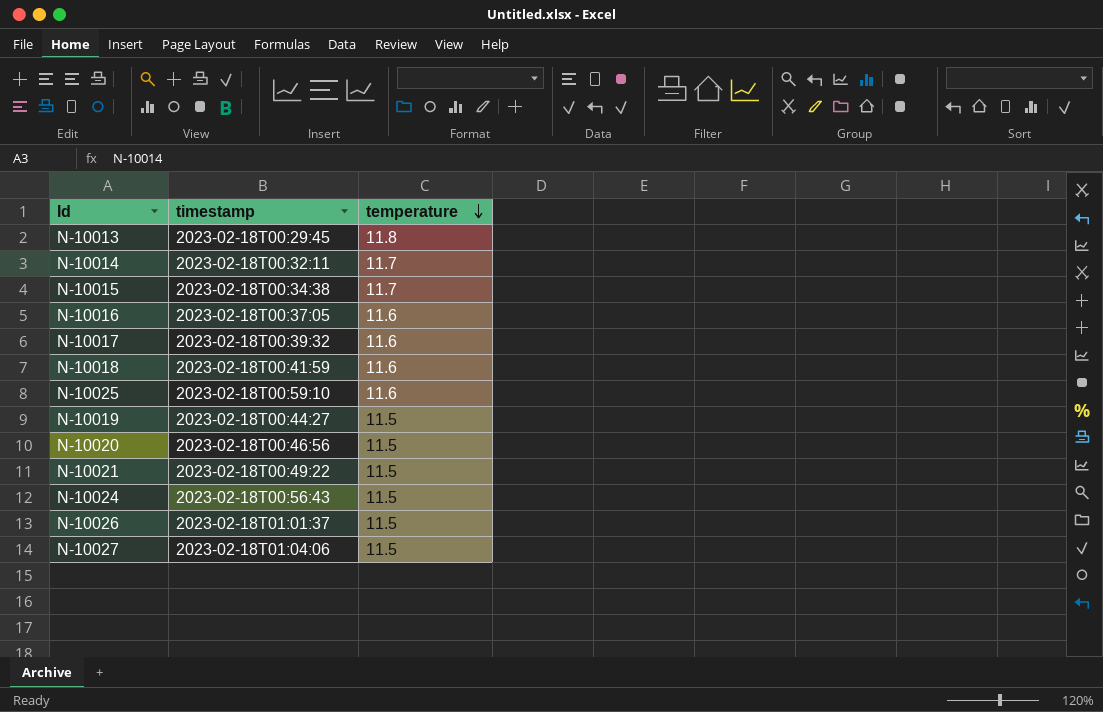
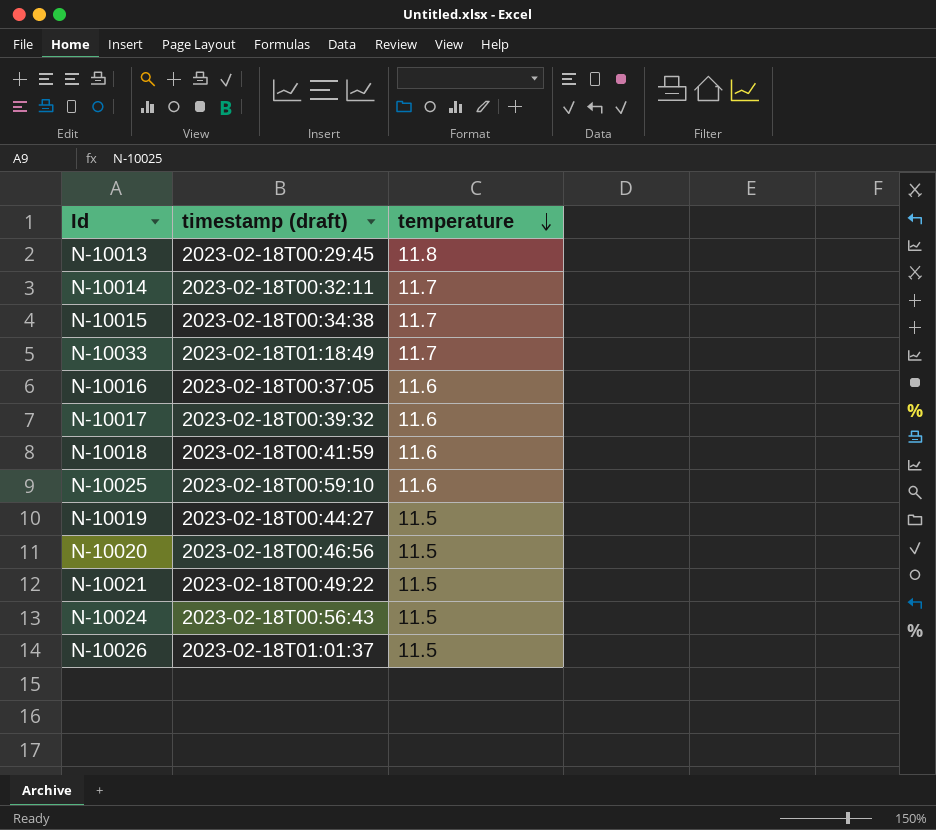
column name: timestamp -> timestamp (draft)
row N-10027: 2023-02-18T01:04:06 | 11.5 -> none
row N-10033: none -> 2023-02-18T01:18:49 | 11.7

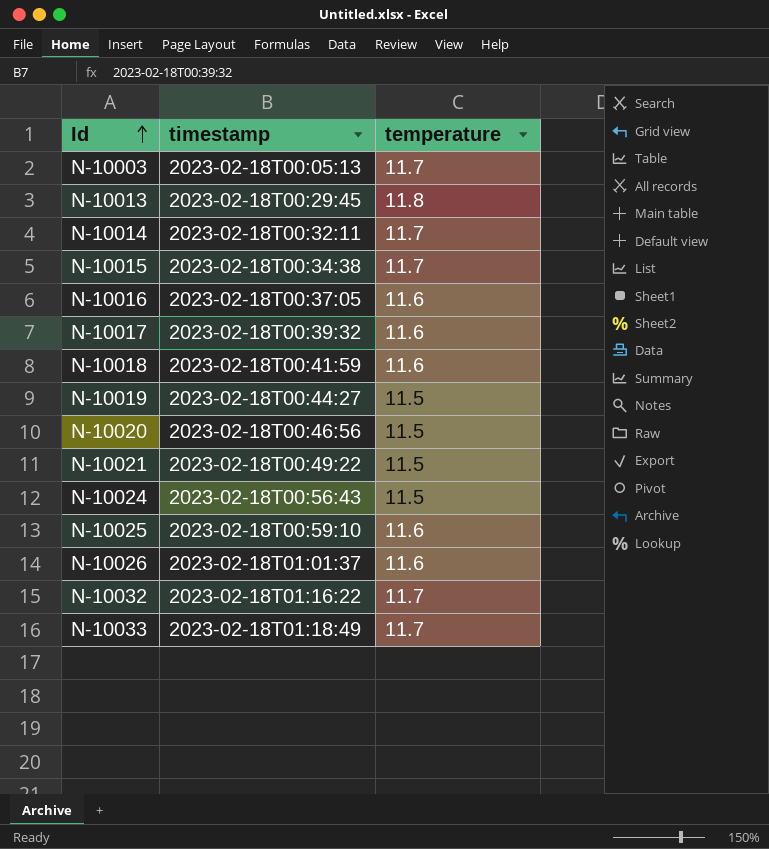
row order: temperature descending -> Id ascending
column name: timestamp (draft) -> timestamp
row N-10003: none -> 2023-02-18T00:05:13 | 11.7
N-10026 | temperature: 11.5 -> 11.6
row N-10032: none -> 2023-02-18T01:16:22 | 11.7

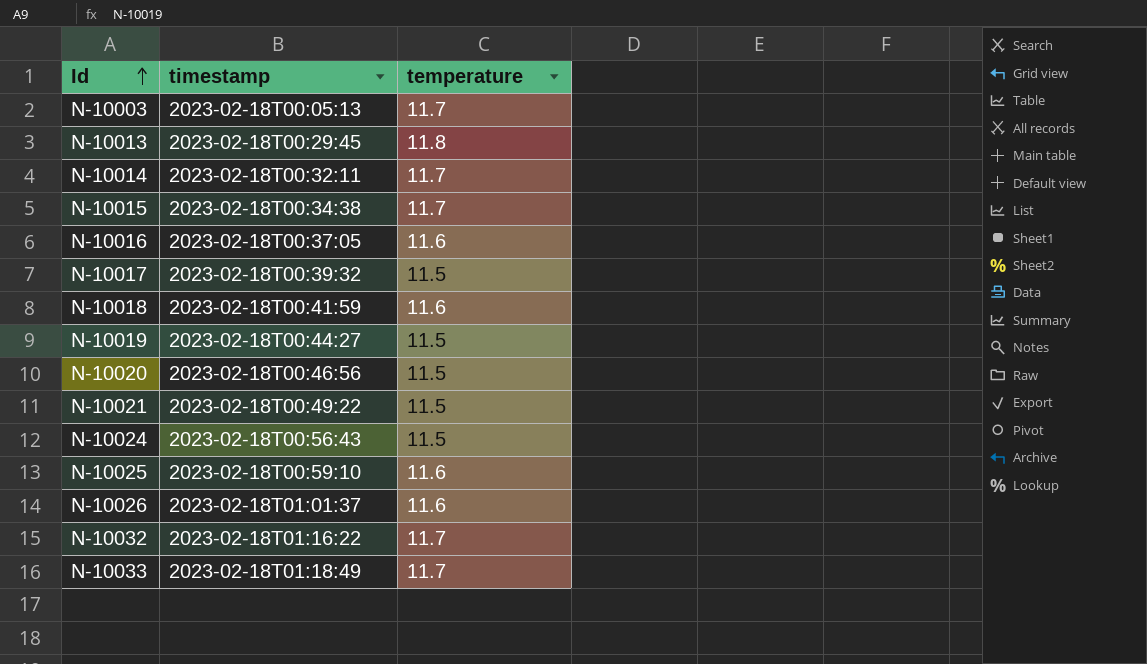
N-10017 | temperature: 11.6 -> 11.5

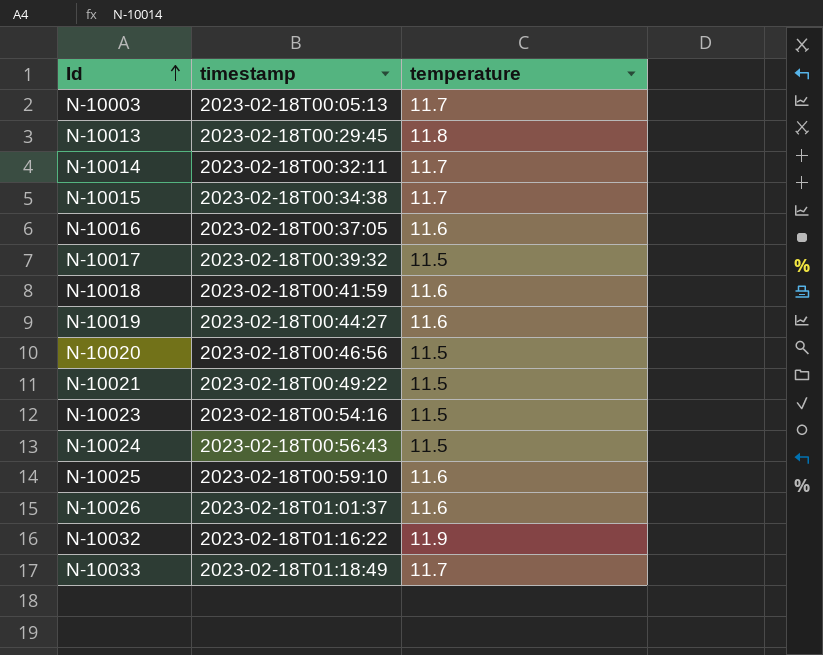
N-10019 | temperature: 11.5 -> 11.6
row N-10023: none -> 2023-02-18T00:54:16 | 11.5
N-10032 | temperature: 11.7 -> 11.9

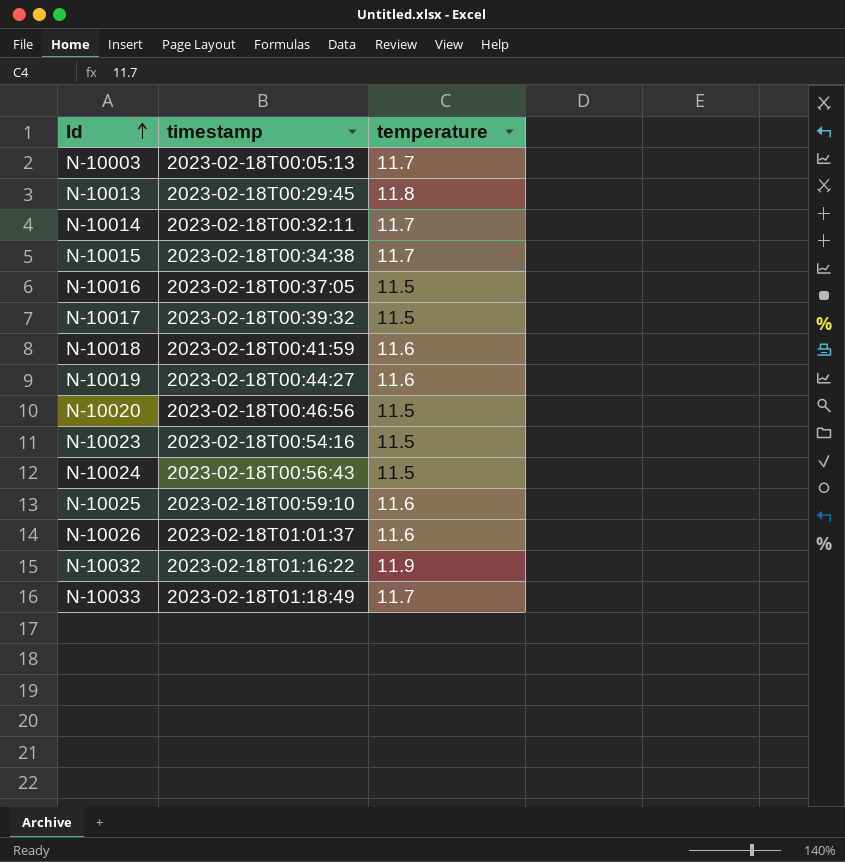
row N-10021: 2023-02-18T00:49:22 | 11.5 -> none
N-10016 | temperature: 11.6 -> 11.5

